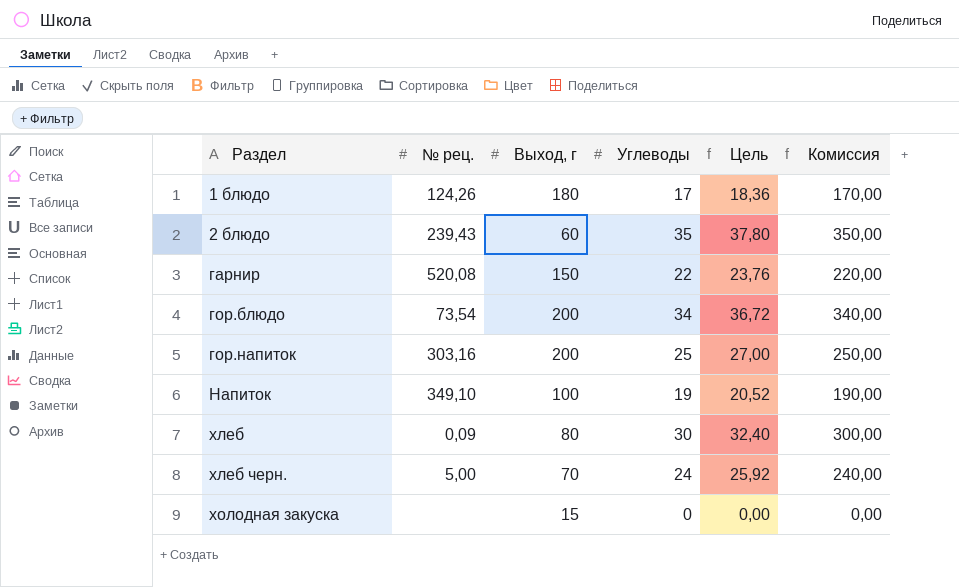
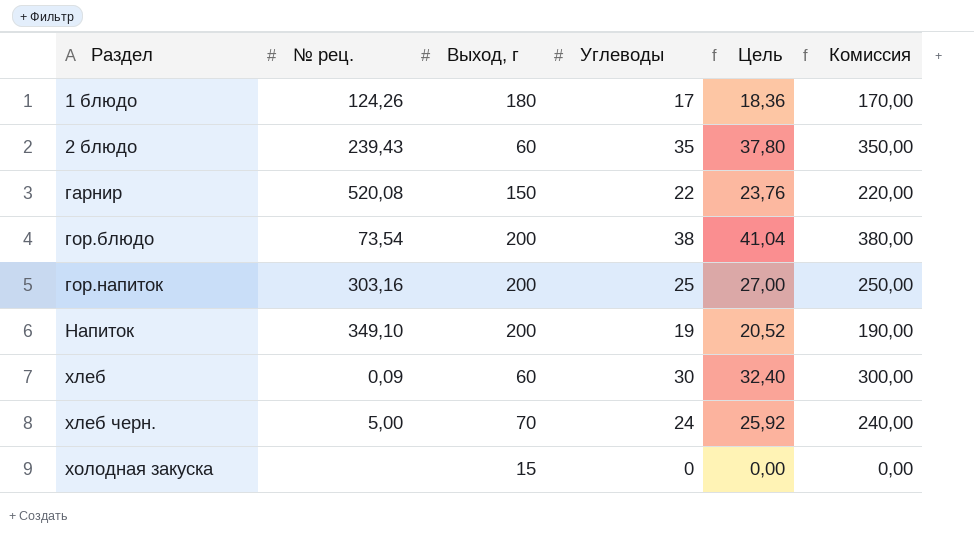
гор.блюдо | Углеводы: 34 -> 38
гор.блюдо | Цель: 36,72 -> 41,04
гор.блюдо | Комиссия: 340,00 -> 380,00
Напиток | Выход, г: 100 -> 200
хлеб | Выход, г: 80 -> 60

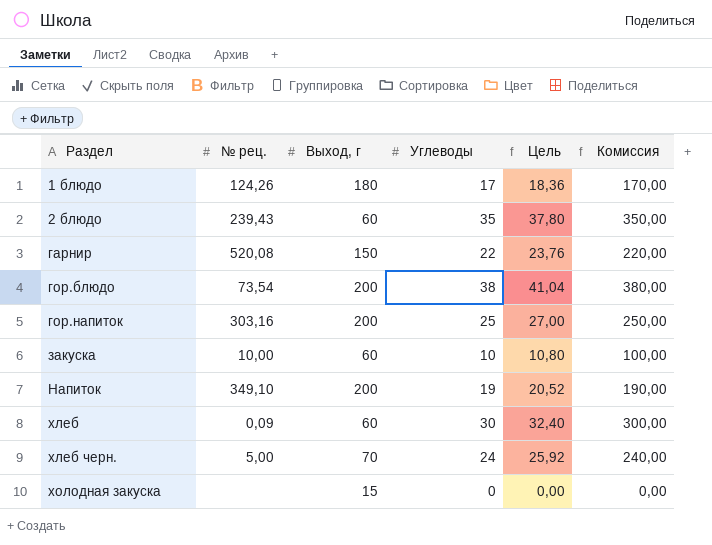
row закуска: none -> 10,00 | 60 | 10 | 10,80 | 100,00

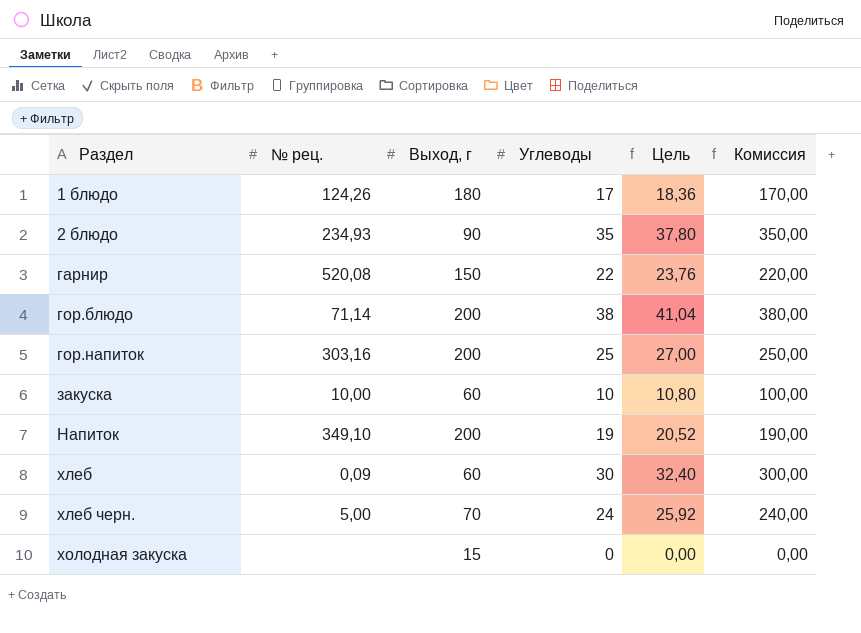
2 блюдо | № рец.: 239,43 -> 234,93
2 блюдо | Выход, г: 60 -> 90
гор.блюдо | № рец.: 73,54 -> 71,14

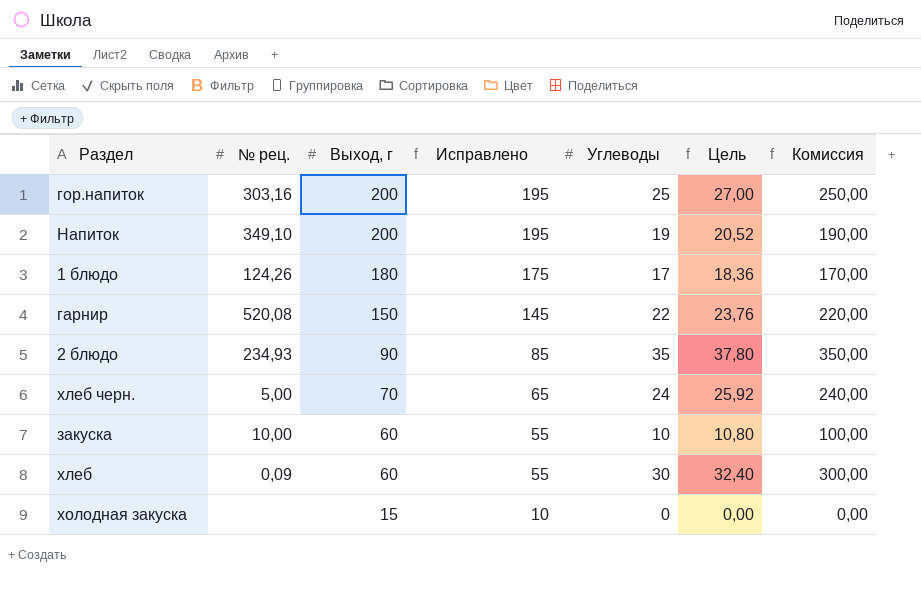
row order: Раздел ascending -> Выход, г descending
column Исправлено | formula: none -> [Выход, г] - 5
row гор.блюдо: 71,14 | 200 | 38 | 41,04 | 380,00 -> none

